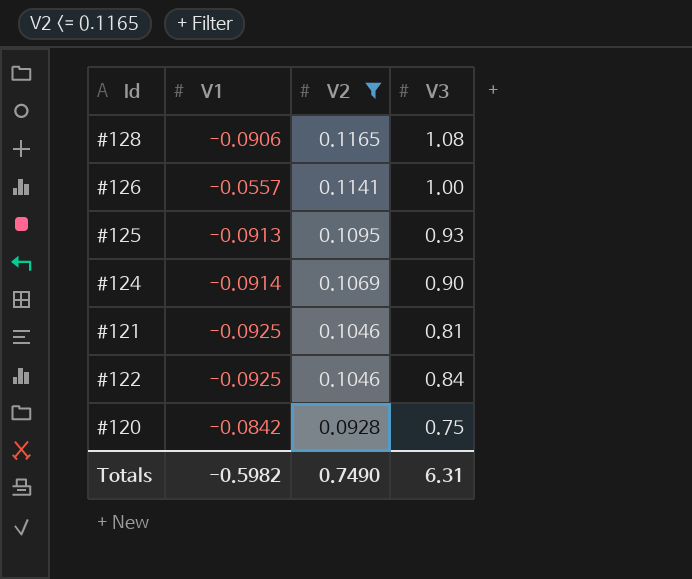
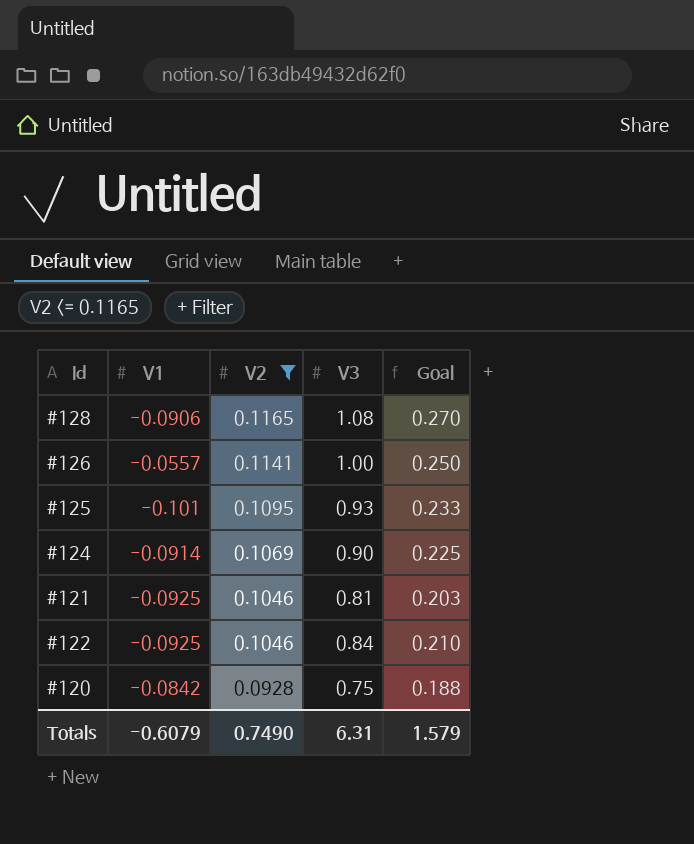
column Goal | formula: none -> [V3] * 0.25
#125 | V1: -0.0913 -> -0.101
Totals | V1: -0.5982 -> -0.6079

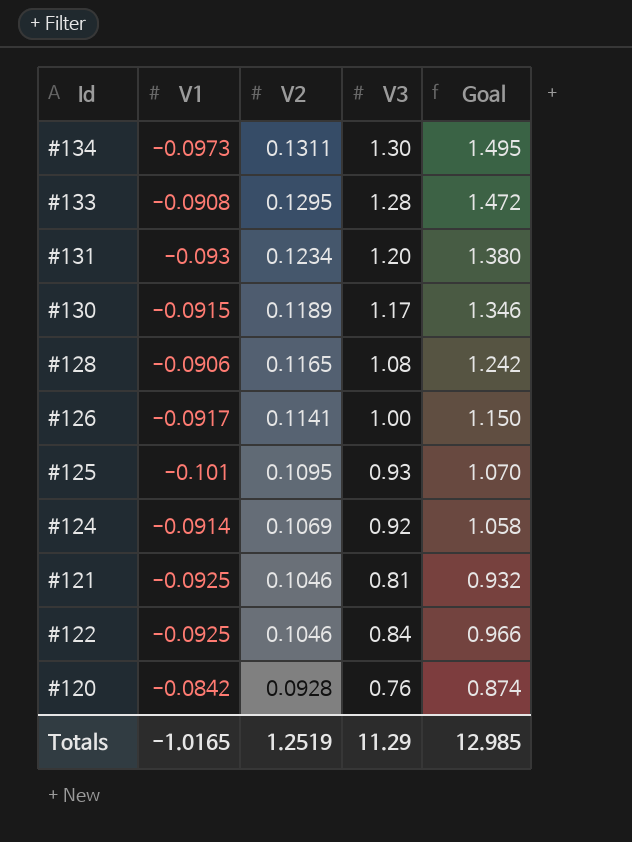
filter: V2 <= 0.1165 -> none
column Goal | formula: [V3] * 0.25 -> [V3] * 1.15
#126 | V1: -0.0557 -> -0.0917
#124 | V3: 0.90 -> 0.92
#120 | V3: 0.75 -> 0.76
Totals | V1: -0.6079 -> -1.0165
Totals | V2: 0.7490 -> 1.2519
Totals | V3: 6.31 -> 11.29
Totals | Goal: 1.579 -> 12.985

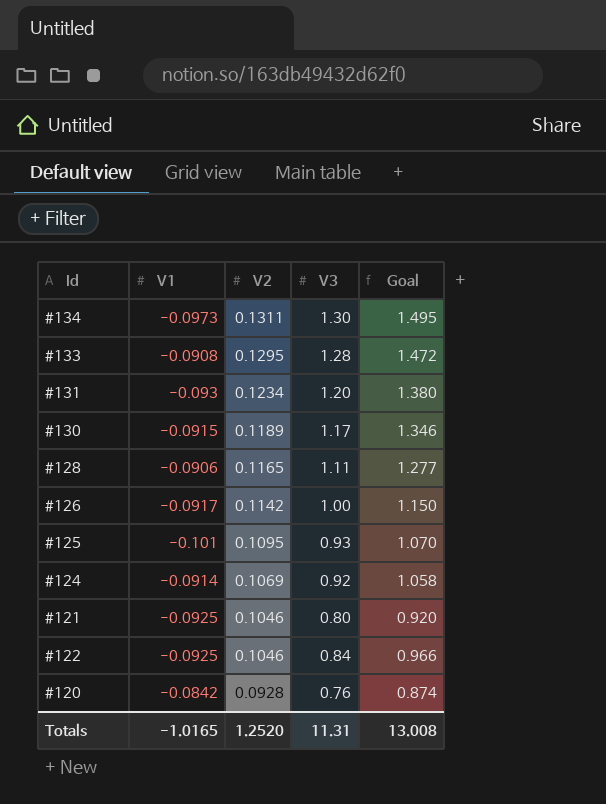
#128 | V3: 1.08 -> 1.11
#128 | Goal: 1.242 -> 1.277
#126 | V2: 0.1141 -> 0.1142
#121 | V3: 0.81 -> 0.80
#121 | Goal: 0.932 -> 0.920
Totals | V2: 1.2519 -> 1.2520
Totals | V3: 11.29 -> 11.31
Totals | Goal: 12.985 -> 13.008

